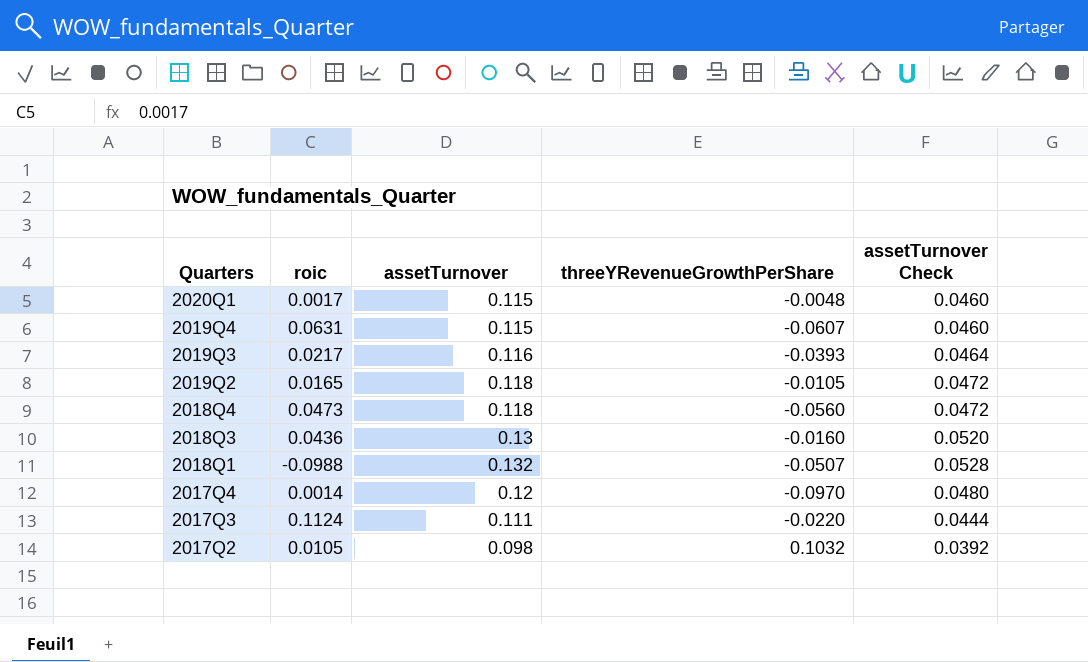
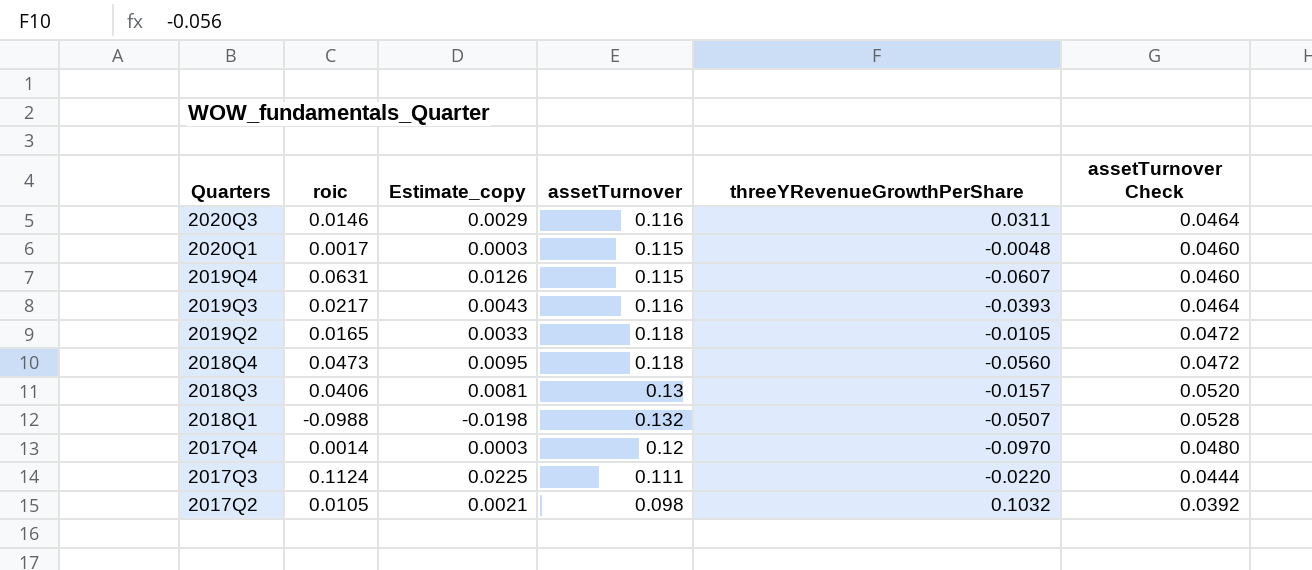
column Estimate_copy | formula: none -> [roic] * 0.2
row 2020Q3: none -> 0.0146 | 0.0029 | 0.116 | 0.0311 | 0.0464
2018Q3 | roic: 0.0436 -> 0.0406
2018Q3 | threeYRevenueGrowthPerShare: -0.0160 -> -0.0157

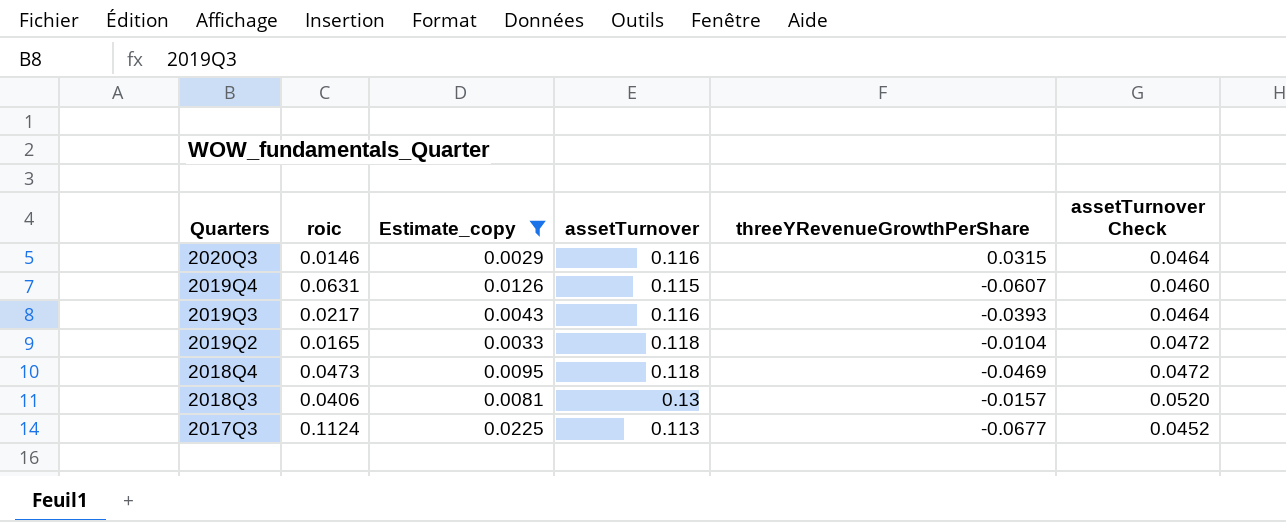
filter: none -> Estimate_copy >= 0.0029
2020Q3 | threeYRevenueGrowthPerShare: 0.0311 -> 0.0315
2019Q2 | threeYRevenueGrowthPerShare: -0.0105 -> -0.0104
2018Q4 | threeYRevenueGrowthPerShare: -0.0560 -> -0.0469
2017Q3 | assetTurnover: 0.111 -> 0.113
2017Q3 | threeYRevenueGrowthPerShare: -0.0220 -> -0.0677
2017Q3 | assetTurnover Check: 0.0444 -> 0.0452

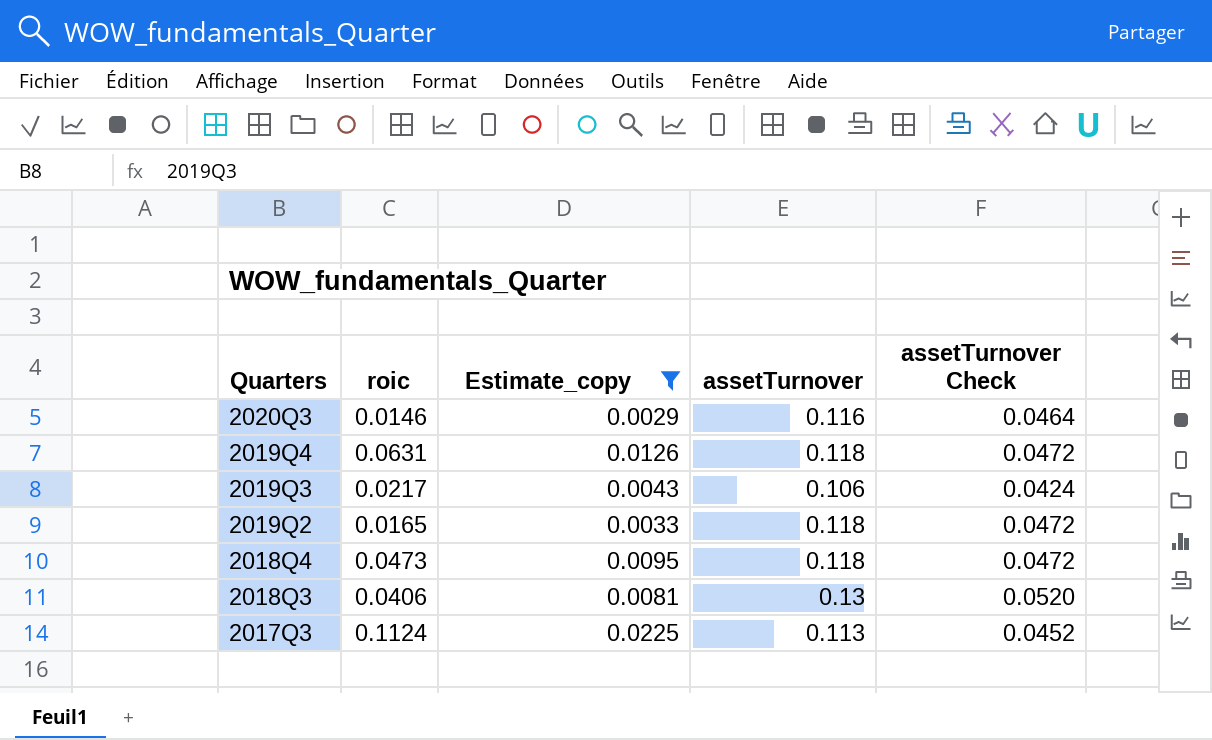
column threeYRevenueGrowthPerShare | position: 5 -> none
2019Q4 | assetTurnover: 0.115 -> 0.118
2019Q4 | assetTurnover Check: 0.0460 -> 0.0472
2019Q3 | assetTurnover: 0.116 -> 0.106
2019Q3 | assetTurnover Check: 0.0464 -> 0.0424

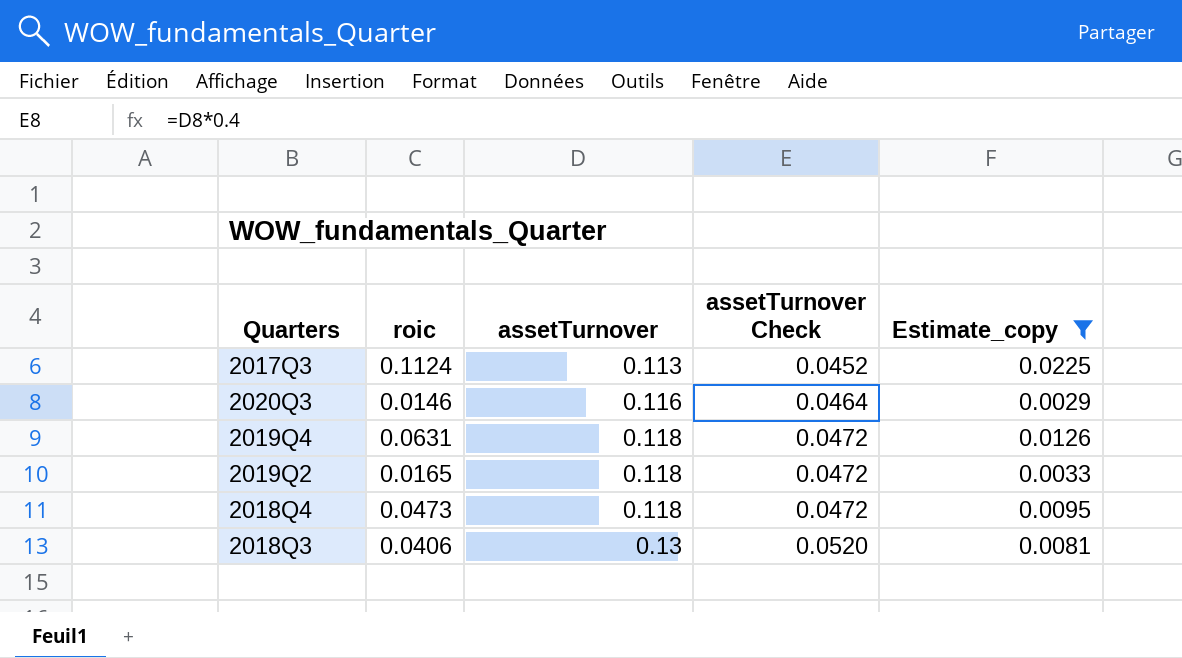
row order: Quarters descending -> assetTurnover ascending
column Estimate_copy | position: 3 -> 5
row 2019Q3: 0.0217 | 0.0043 | 0.106 | 0.0424 -> none

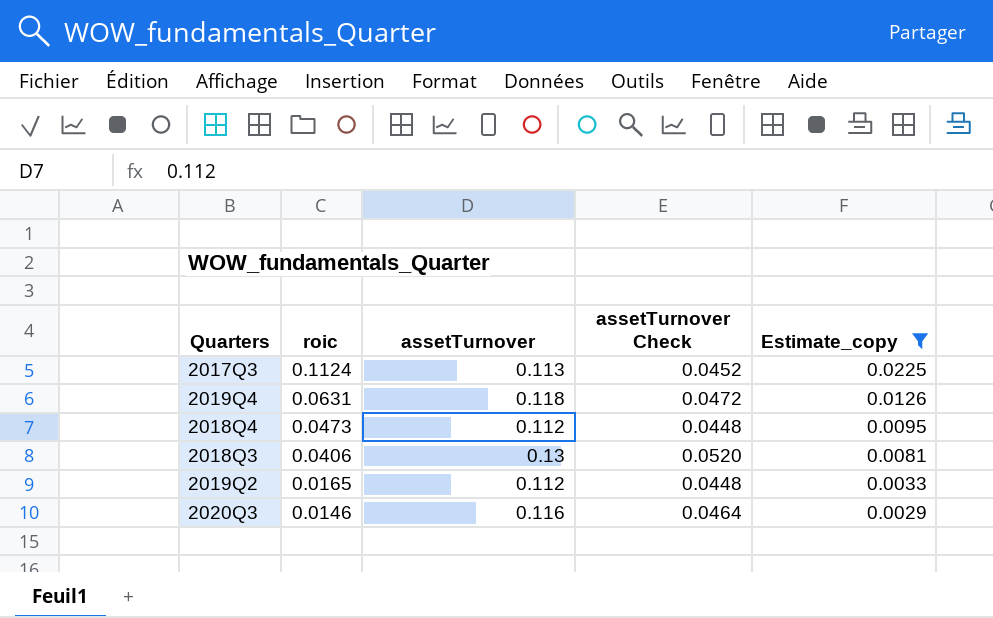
row order: assetTurnover ascending -> roic descending
2018Q4 | assetTurnover: 0.118 -> 0.112
2018Q4 | assetTurnover Check: 0.0472 -> 0.0448
2019Q2 | assetTurnover: 0.118 -> 0.112
2019Q2 | assetTurnover Check: 0.0472 -> 0.0448

